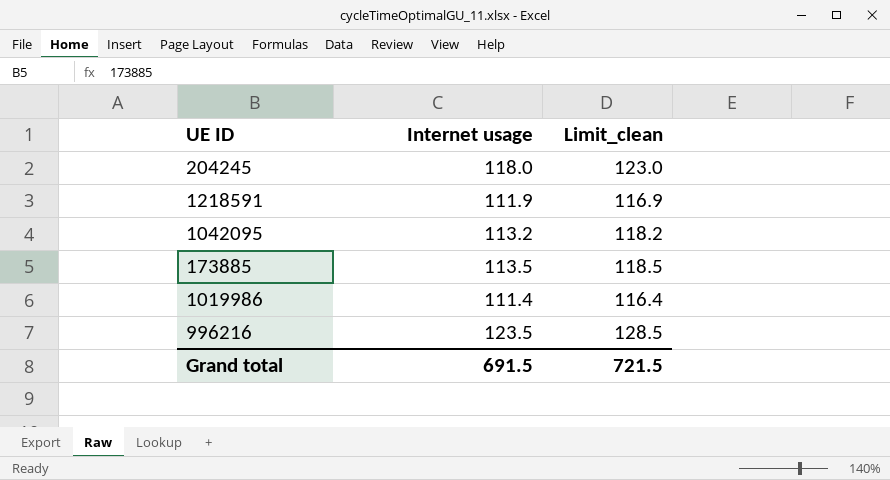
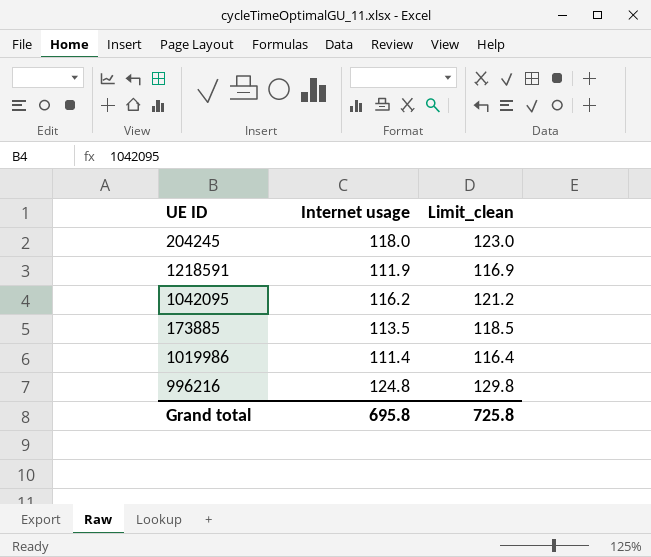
1042095 | Internet usage: 113.2 -> 116.2
1042095 | Limit_clean: 118.2 -> 121.2
996216 | Internet usage: 123.5 -> 124.8
996216 | Limit_clean: 128.5 -> 129.8
Grand total | Internet usage: 691.5 -> 695.8
Grand total | Limit_clean: 721.5 -> 725.8

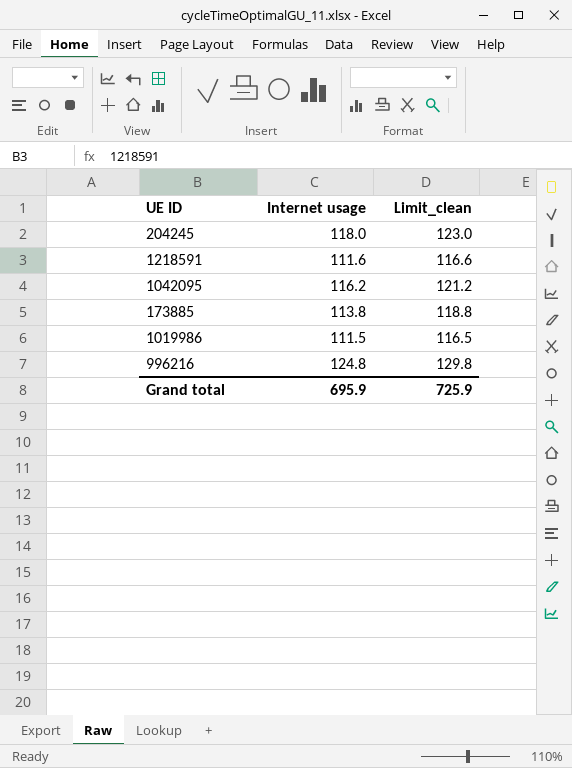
1218591 | Internet usage: 111.9 -> 111.6
1218591 | Limit_clean: 116.9 -> 116.6
173885 | Internet usage: 113.5 -> 113.8
173885 | Limit_clean: 118.5 -> 118.8
1019986 | Internet usage: 111.4 -> 111.5
1019986 | Limit_clean: 116.4 -> 116.5
Grand total | Internet usage: 695.8 -> 695.9
Grand total | Limit_clean: 725.8 -> 725.9

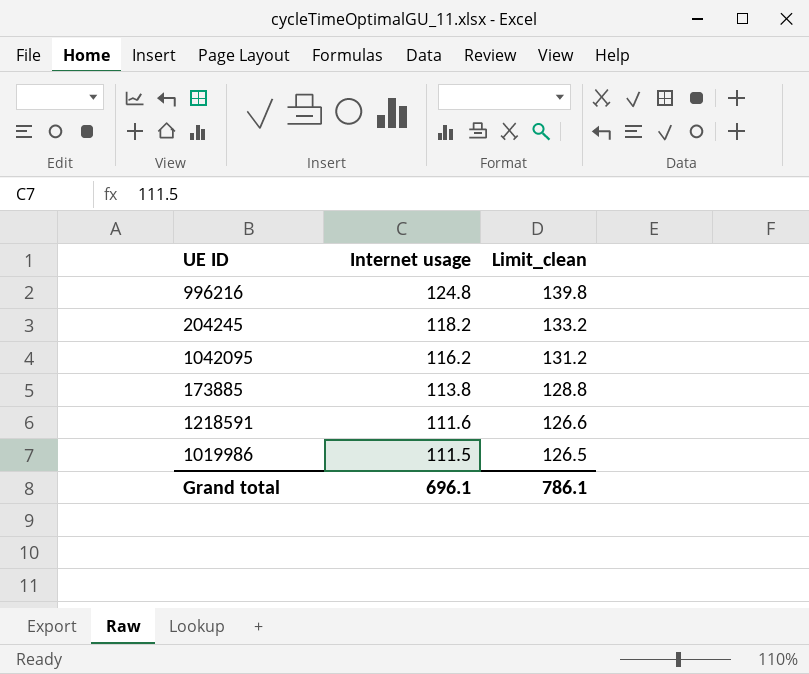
row order: none -> Internet usage descending
column Limit_clean | formula: [Internet usage] + 5 -> [Internet usage] + 15
204245 | Internet usage: 118.0 -> 118.2
Grand total | Internet usage: 695.9 -> 696.1
Grand total | Limit_clean: 725.9 -> 786.1

